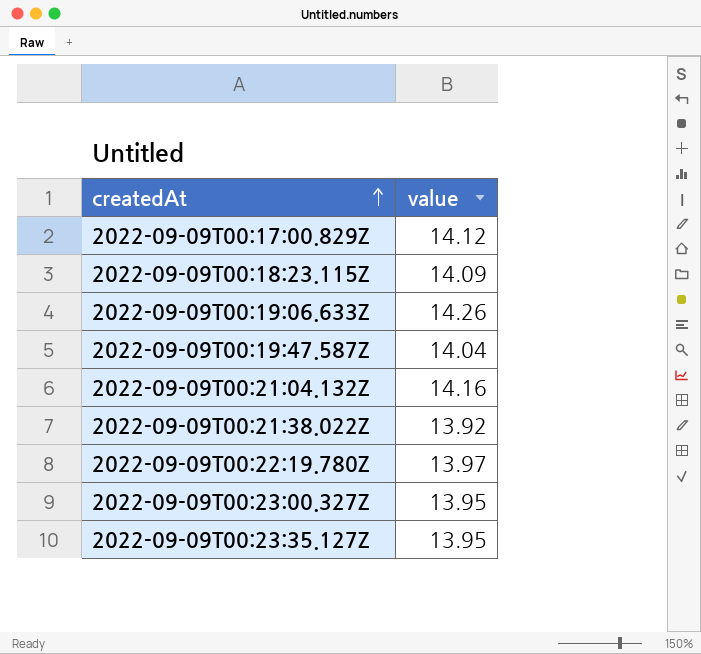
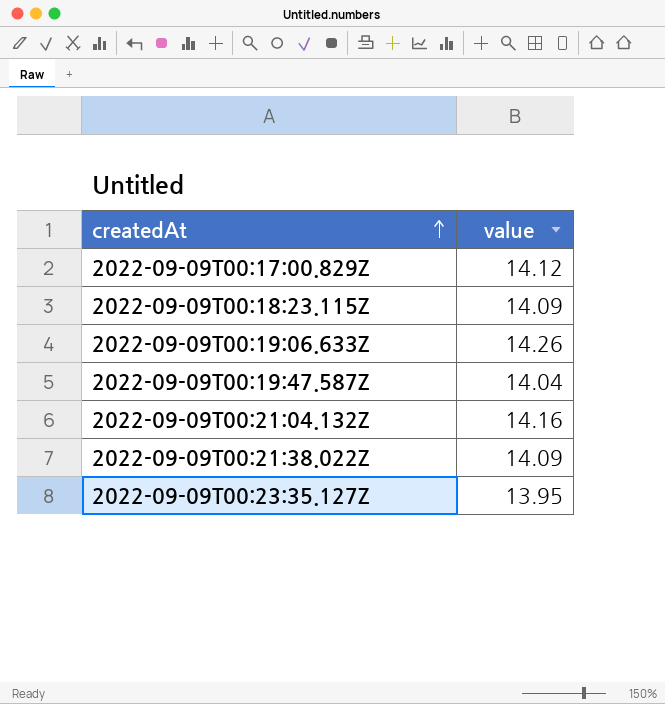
row 2022-09-09T00:22:19.780Z: 13.97 -> none
row 2022-09-09T00:23:00.327Z: 13.95 -> none
2022-09-09T00:21:38.022Z | value: 13.92 -> 14.09

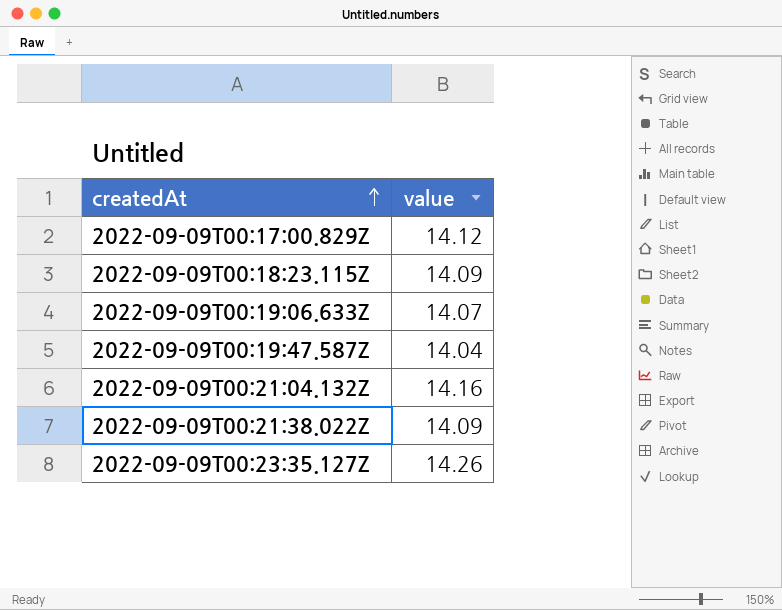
2022-09-09T00:19:06.633Z | value: 14.26 -> 14.07
2022-09-09T00:23:35.127Z | value: 13.95 -> 14.26

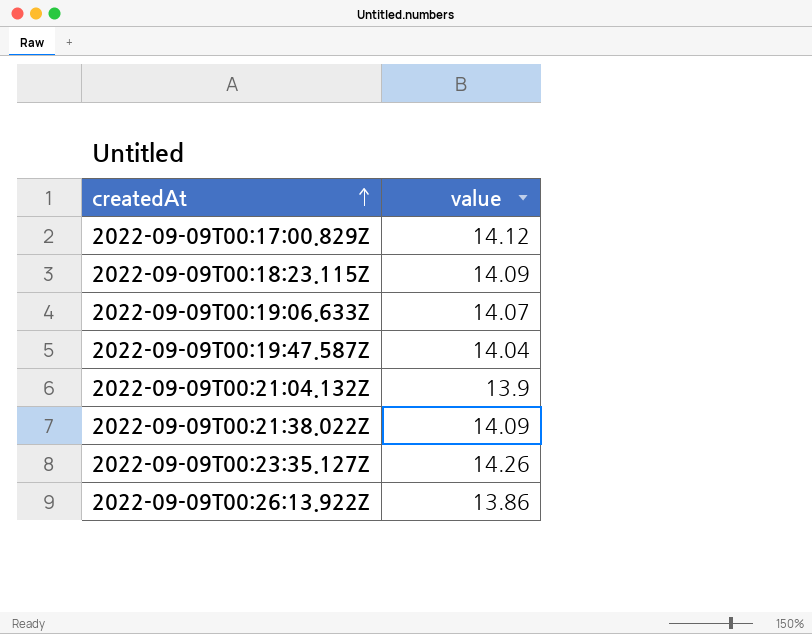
2022-09-09T00:21:04.132Z | value: 14.16 -> 13.9
row 2022-09-09T00:26:13.922Z: none -> 13.86

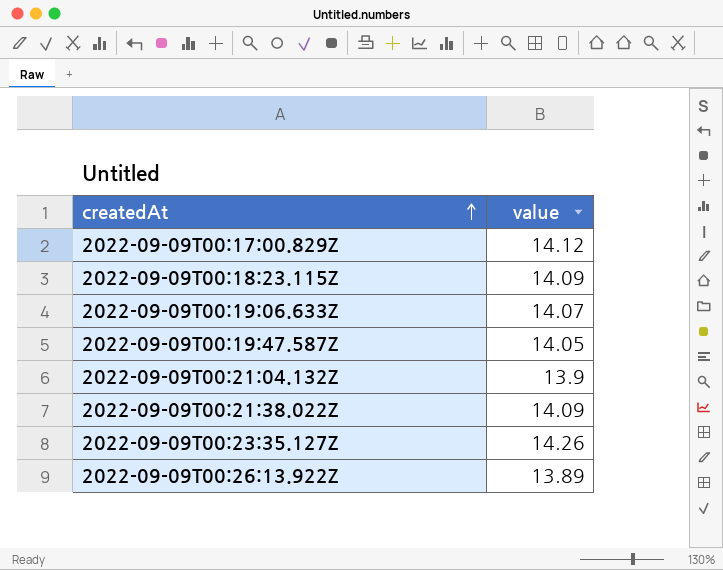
2022-09-09T00:19:47.587Z | value: 14.04 -> 14.05
2022-09-09T00:26:13.922Z | value: 13.86 -> 13.89

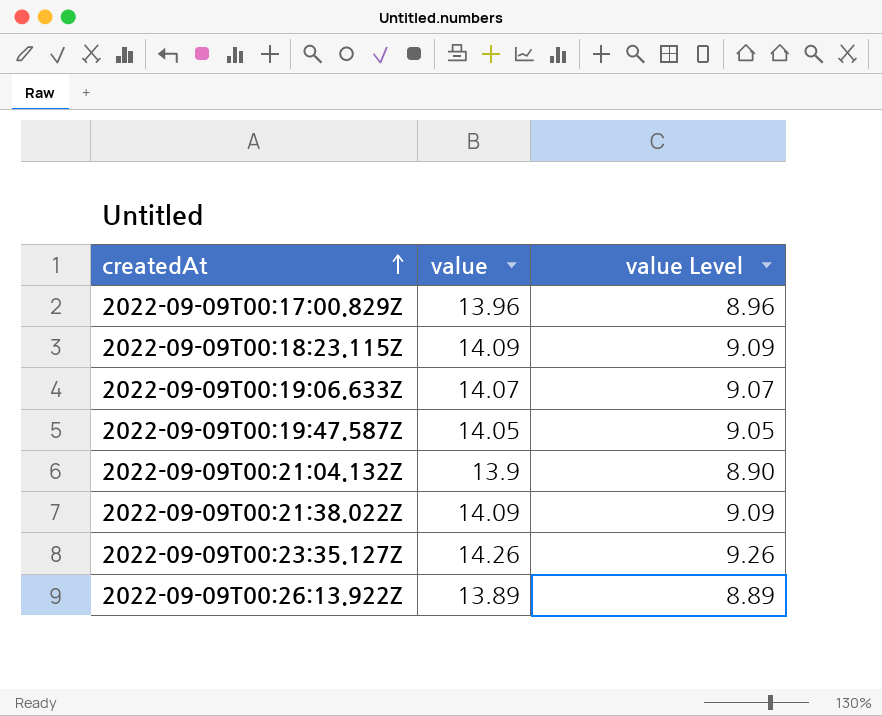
column value Level | formula: none -> [value] - 5
2022-09-09T00:17:00.829Z | value: 14.12 -> 13.96

